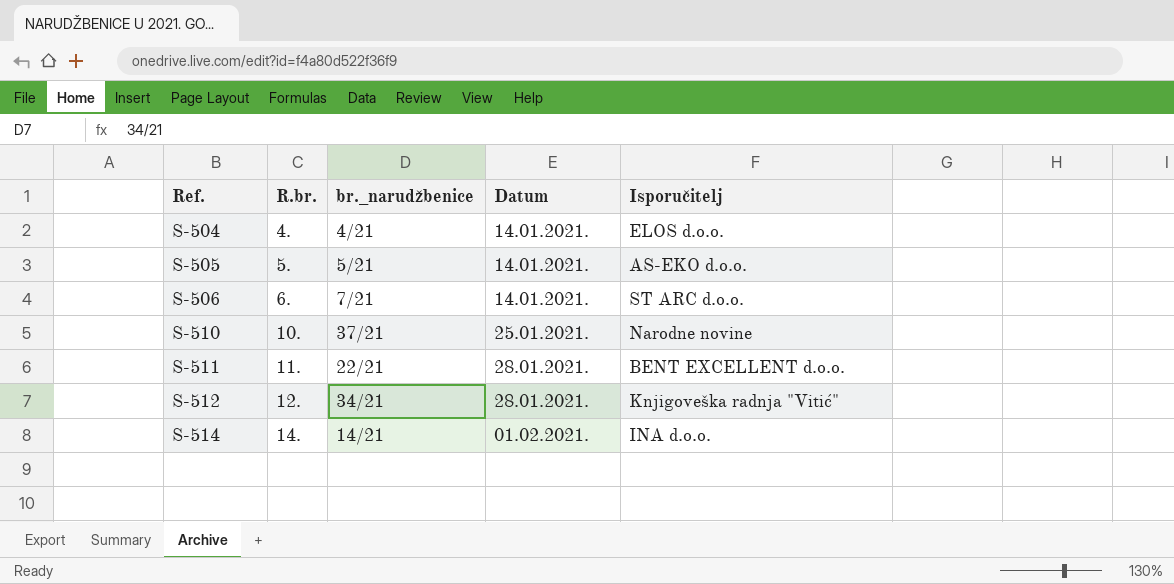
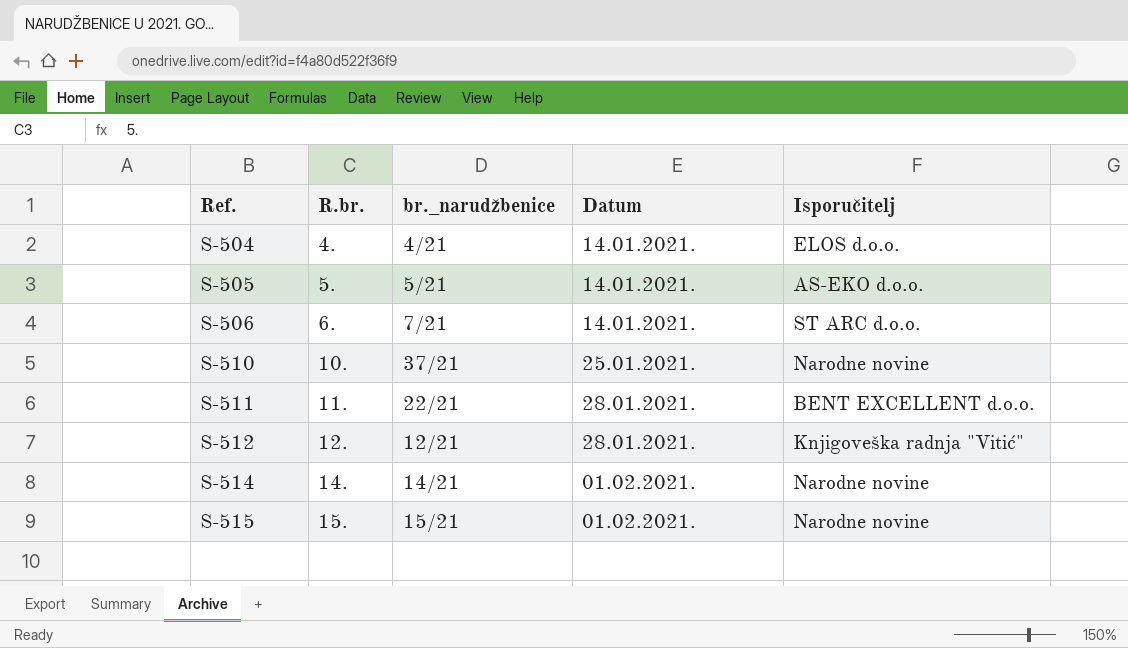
S-512 | br._narudžbenice: 34/21 -> 12/21
S-514 | Isporučitelj: INA d.o.o. -> Narodne novine
row S-515: none -> 15. | 15/21 | 01.02.2021. | Narodne novine

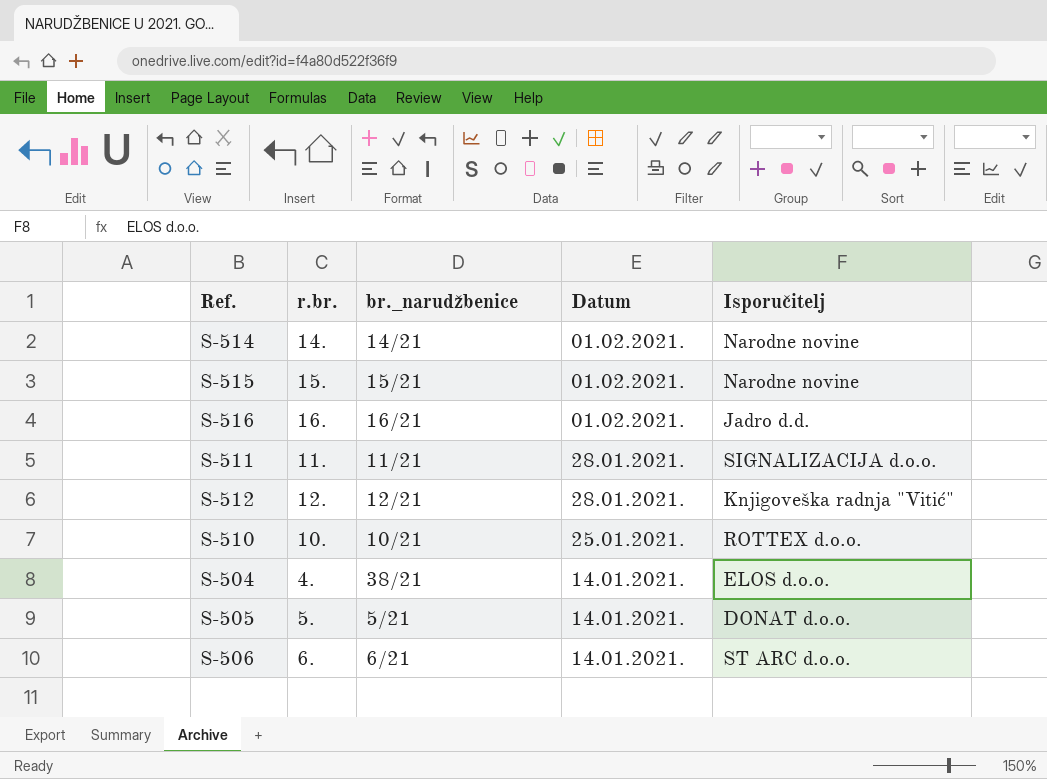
row order: Ref. ascending -> Datum descending
column name: R.br. -> r.br.
row S-516: none -> 16. | 16/21 | 01.02.2021. | Jadro d.d.
S-511 | br._narudžbenice: 22/21 -> 11/21
S-511 | Isporučitelj: BENT EXCELLENT d.o.o. -> SIGNALIZACIJA d.o.o.
S-510 | br._narudžbenice: 37/21 -> 10/21
S-510 | Isporučitelj: Narodne novine -> ROTTEX d.o.o.
S-504 | br._narudžbenice: 4/21 -> 38/21
S-505 | Isporučitelj: AS-EKO d.o.o. -> DONAT d.o.o.
S-506 | br._narudžbenice: 7/21 -> 6/21

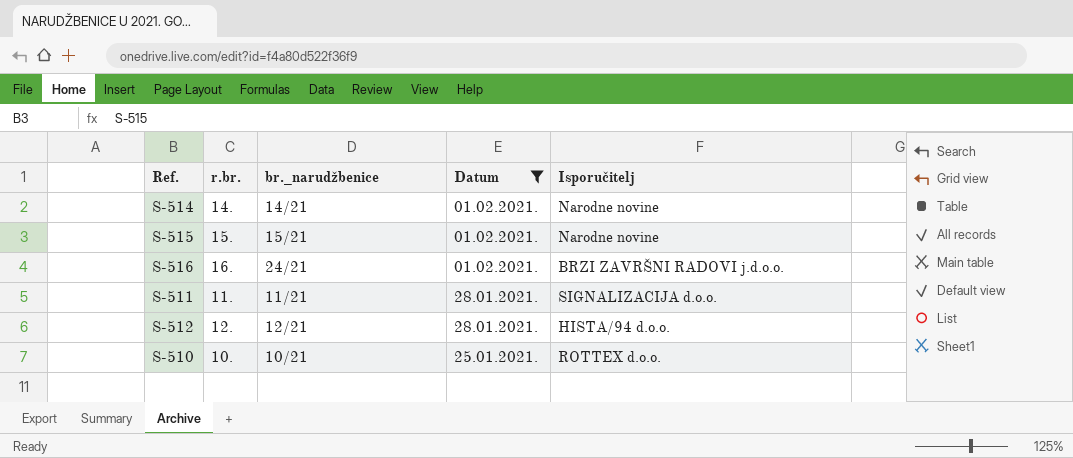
filter: none -> Datum != 14.01.2021.
S-516 | br._narudžbenice: 16/21 -> 24/21
S-516 | Isporučitelj: Jadro d.d. -> BRZI ZAVRŠNI RADOVI j.d.o.o.
S-512 | Isporučitelj: Knjigoveška radnja "Vitić" -> HISTA/94 d.o.o.

